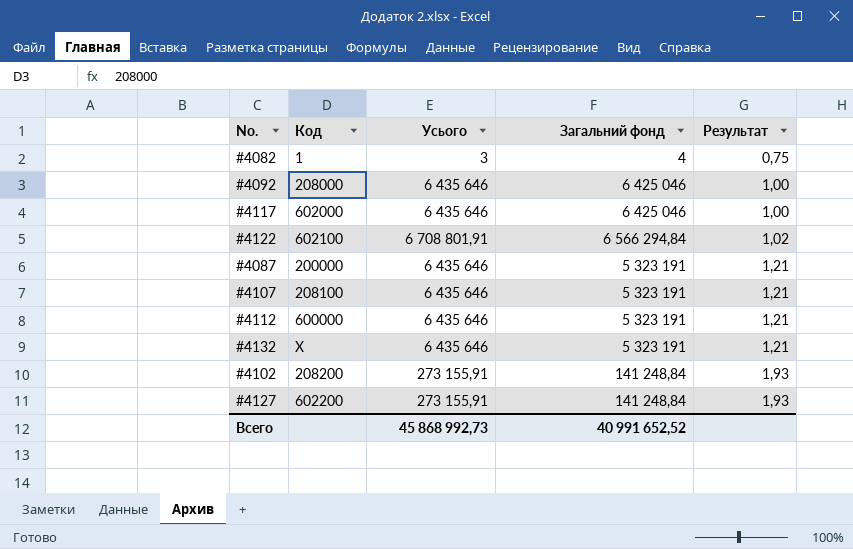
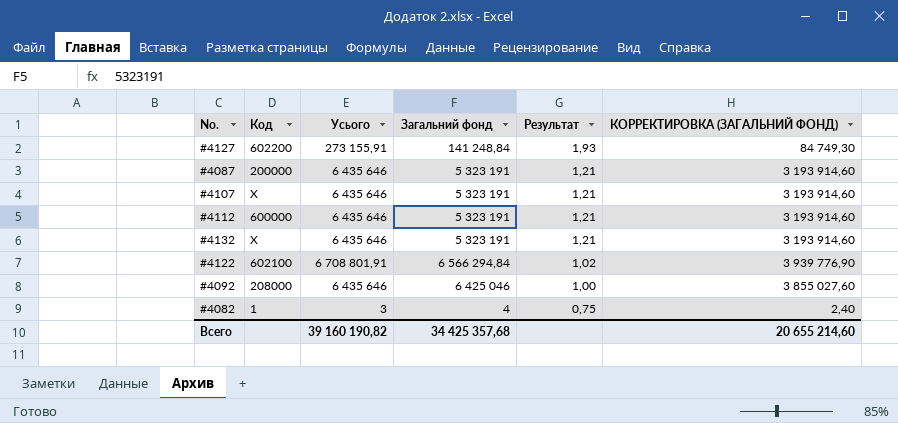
row order: Результат ascending -> Результат descending
column КОРРЕКТИРОВКА (ЗАГАЛЬНИЙ ФОНД) | formula: none -> [Загальний фонд] * 0,6
row #4117: 602000 | 6 435 646 | 6 425 046 | 1,00 -> none
row #4102: 208200 | 273 155,91 | 141 248,84 | 1,93 -> none
#4107 | Код: 208100 -> X
Всего | Усього: 45 868 992,73 -> 39 160 190,82
Всего | Загальний фонд: 40 991 652,52 -> 34 425 357,68

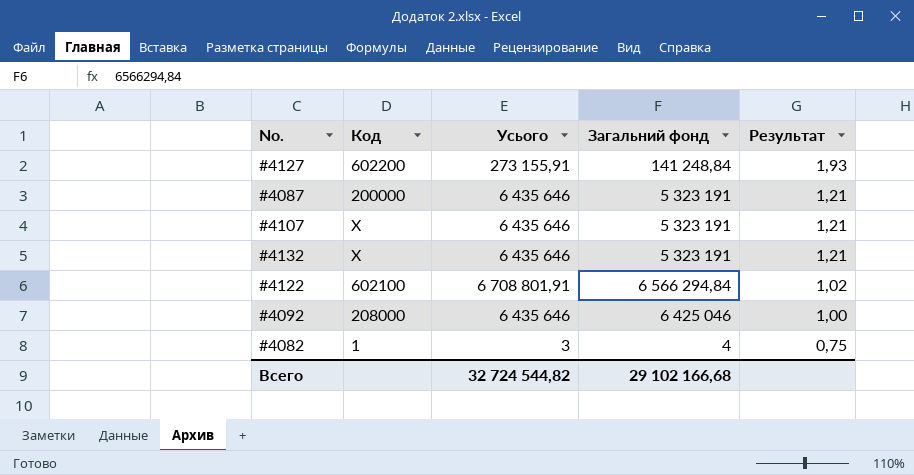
column КОРРЕКТИРОВКА (ЗАГАЛЬНИЙ ФОНД) | formula: [Загальний фонд] * 0,6 -> none
row #4112: 600000 | 6 435 646 | 5 323 191 | 1,21 | 3 193 914,60 -> none
Всего | Усього: 39 160 190,82 -> 32 724 544,82
Всего | Загальний фонд: 34 425 357,68 -> 29 102 166,68

